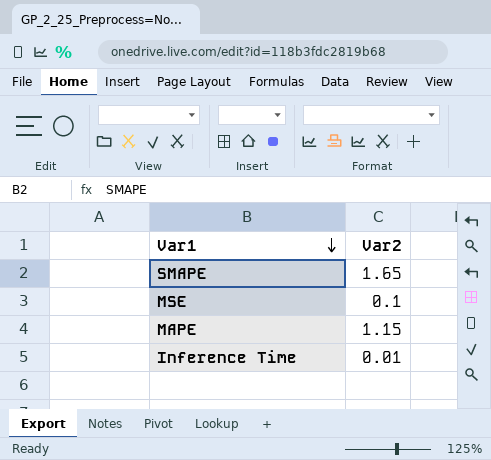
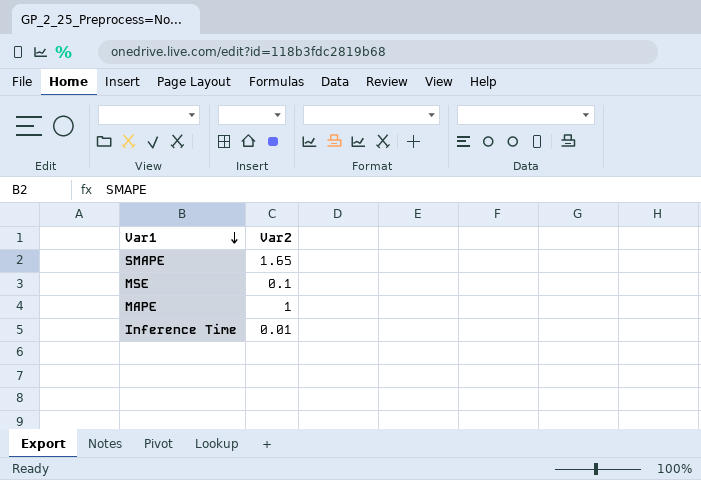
MAPE | Var2: 1.15 -> 1

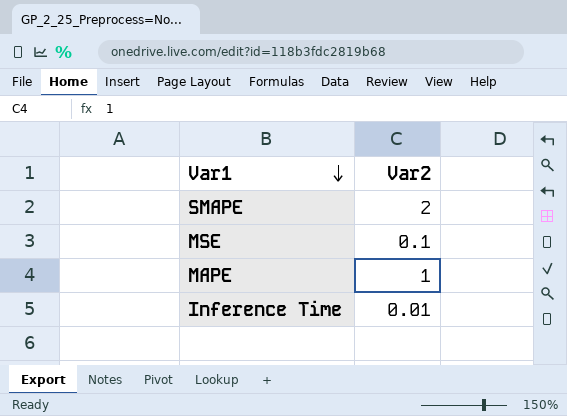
SMAPE | Var2: 1.65 -> 2

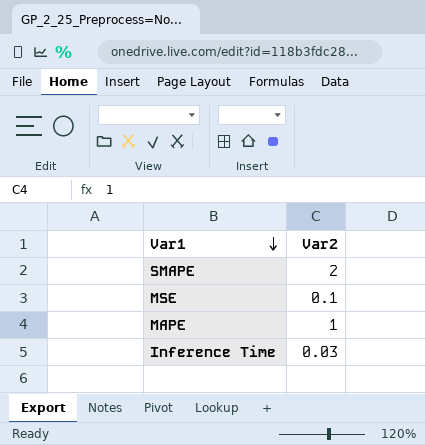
Inference Time | Var2: 0.01 -> 0.03

